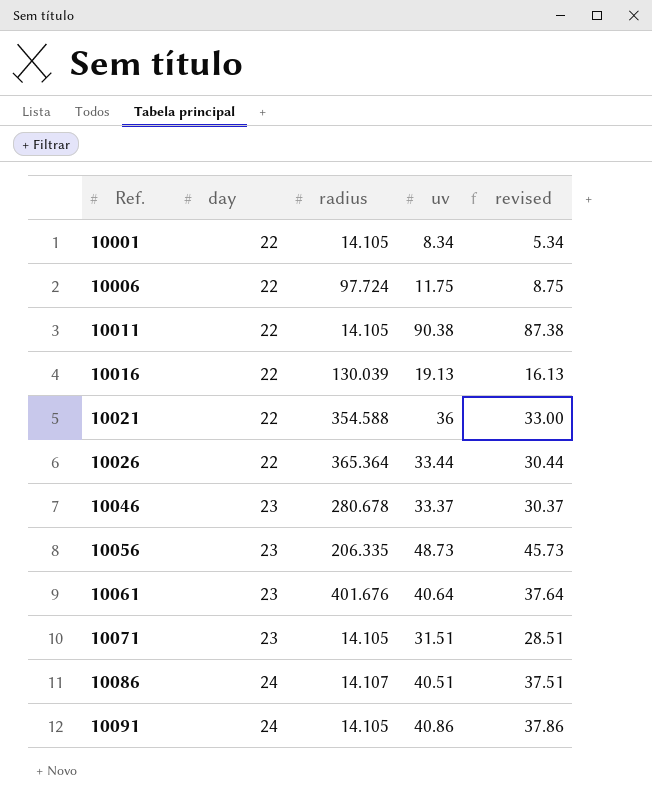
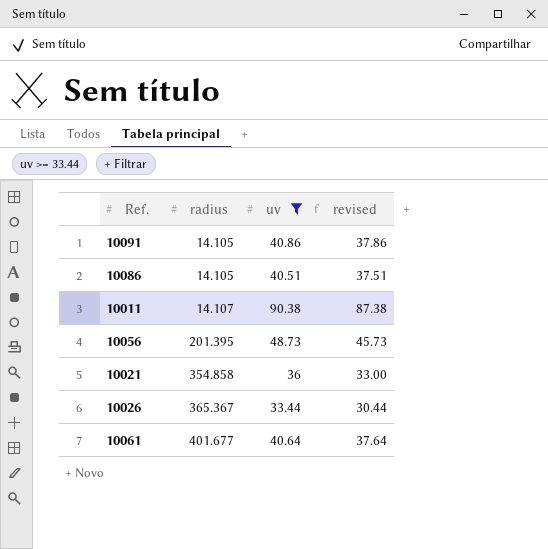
filter: none -> uv >= 33.44
row order: Ref. ascending -> radius ascending
column day | position: 2 -> none
10086 | radius: 14.107 -> 14.105
10011 | radius: 14.105 -> 14.107
10056 | radius: 206.335 -> 201.395
10021 | radius: 354.588 -> 354.858
10026 | radius: 365.364 -> 365.367
10061 | radius: 401.676 -> 401.677

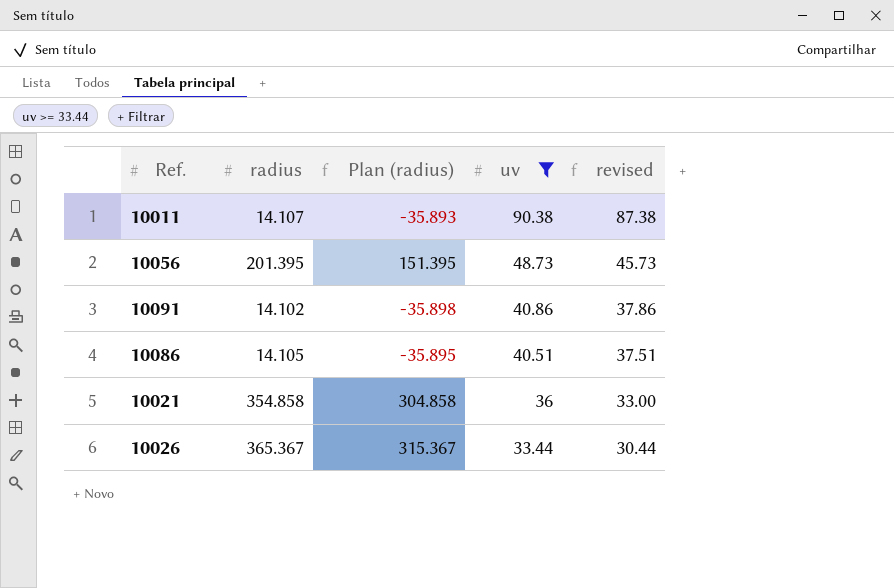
row order: radius ascending -> uv descending
column Plan (radius) | formula: none -> [radius] - 50
row 10061: 401.677 | 40.64 | 37.64 -> none
10091 | radius: 14.105 -> 14.102

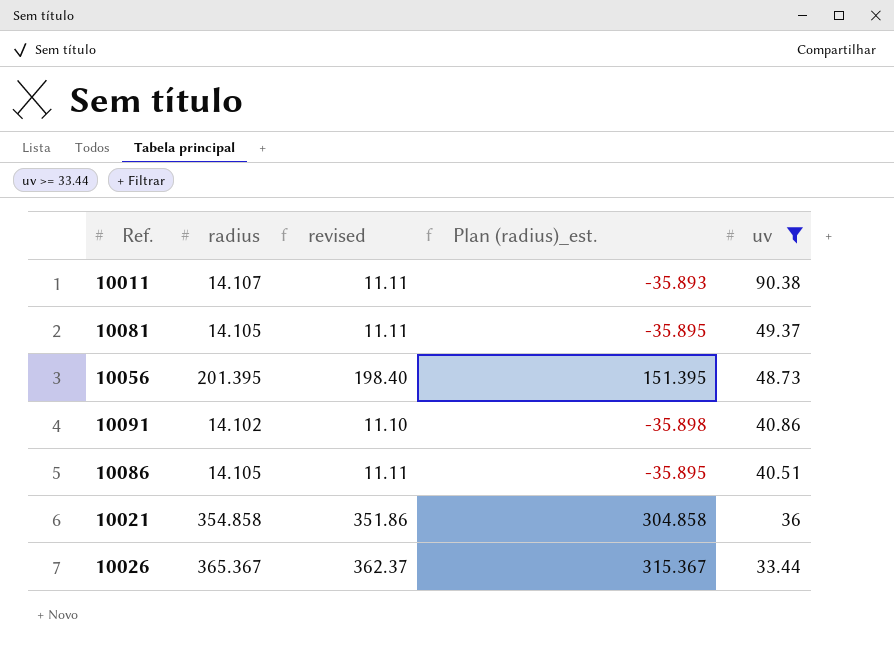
column revised | formula: [uv] - 3 -> [radius] - 3
column revised | position: 5 -> 3
column name: Plan (radius) -> Plan (radius)_est.
row 10081: none -> 14.105 | 11.11 | -35.895 | 49.37

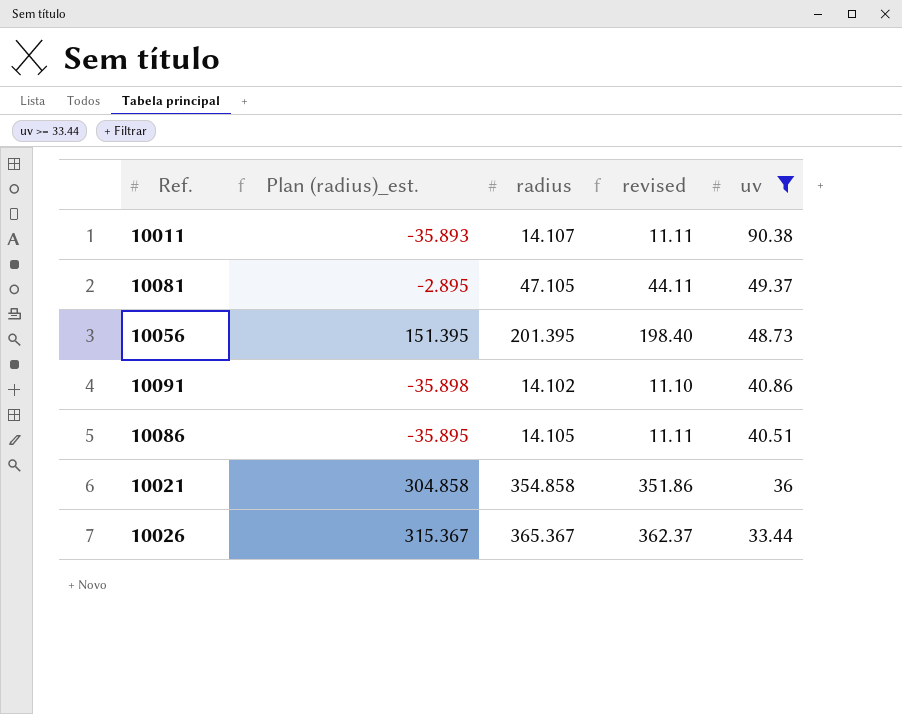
column Plan (radius)_est. | position: 4 -> 2
10081 | Plan (radius)_est.: -35.895 -> -2.895
10081 | radius: 14.105 -> 47.105
10081 | revised: 11.11 -> 44.11

